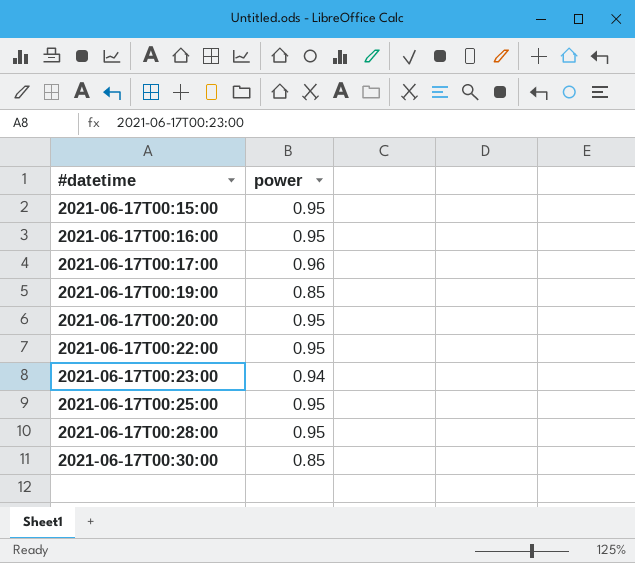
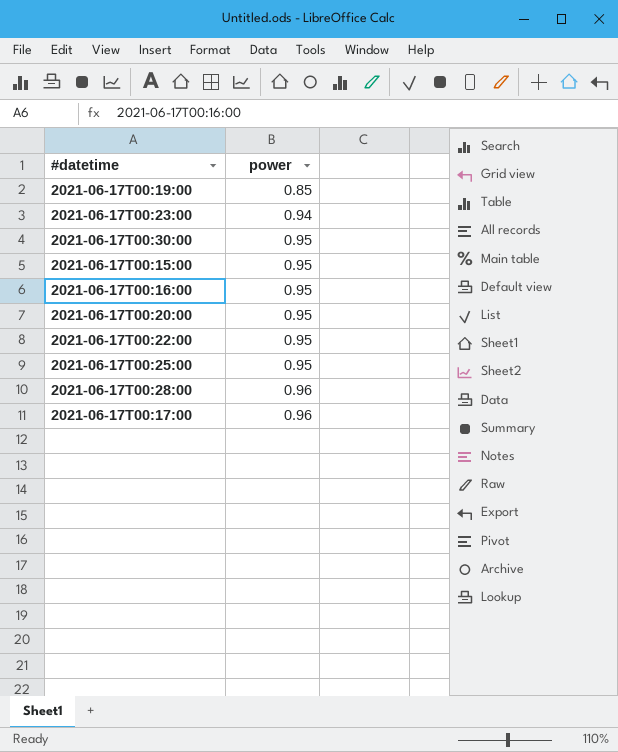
row order: #datetime ascending -> power ascending
2021-06-17T00:30:00 | power: 0.85 -> 0.95
2021-06-17T00:28:00 | power: 0.95 -> 0.96

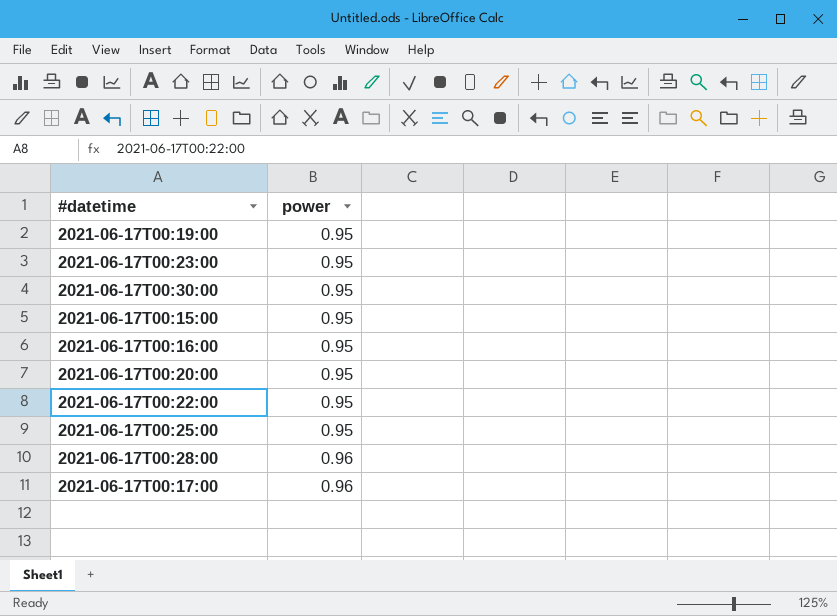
2021-06-17T00:19:00 | power: 0.85 -> 0.95
2021-06-17T00:23:00 | power: 0.94 -> 0.95

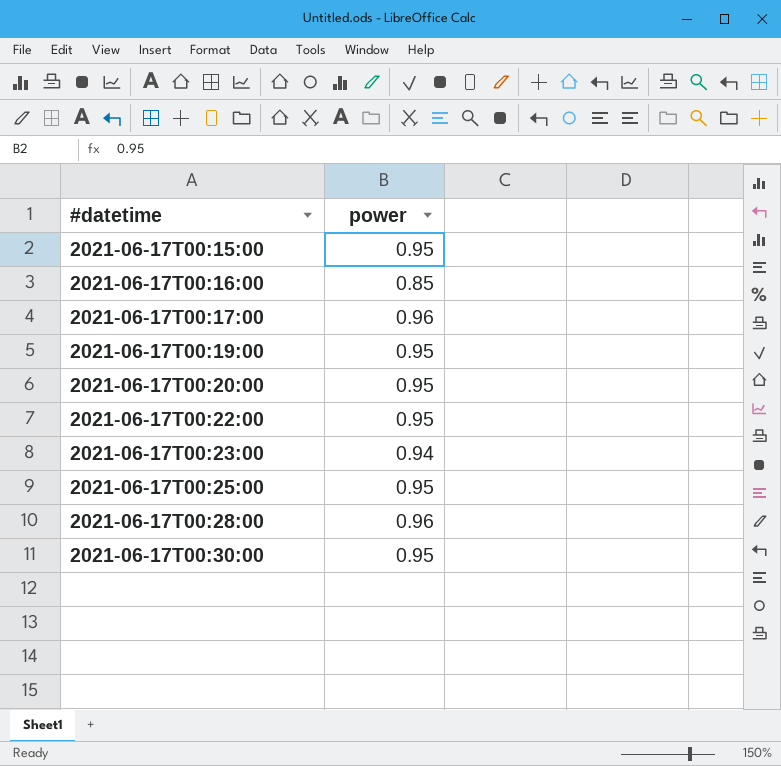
row order: power ascending -> #datetime ascending
2021-06-17T00:16:00 | power: 0.95 -> 0.85
2021-06-17T00:23:00 | power: 0.95 -> 0.94

